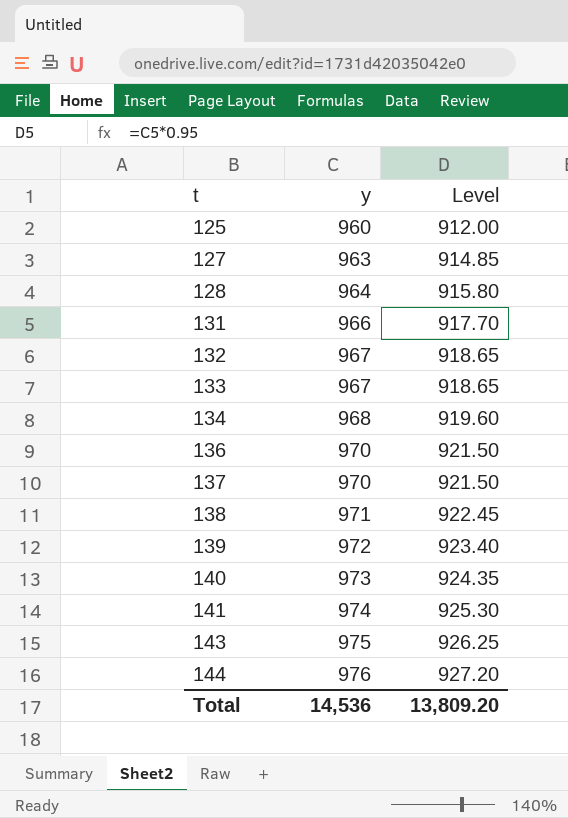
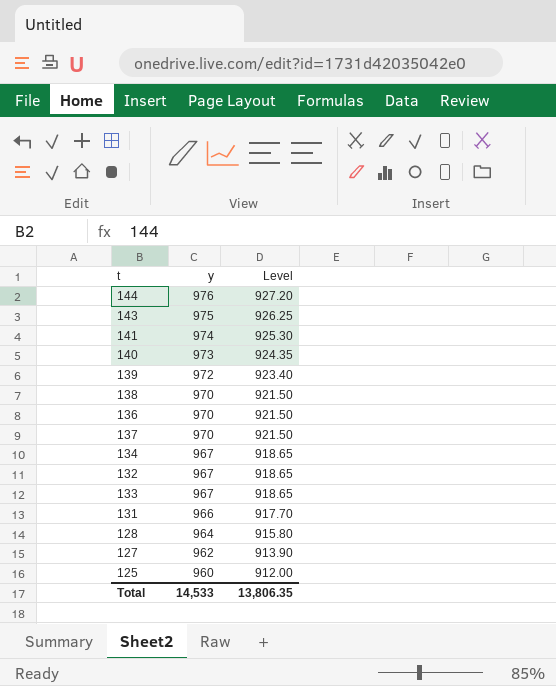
row order: t ascending -> y descending
138 | y: 971 -> 970
138 | Level: 922.45 -> 921.50
134 | y: 968 -> 967
134 | Level: 919.60 -> 918.65
127 | y: 963 -> 962
127 | Level: 914.85 -> 913.90
Total | y: 14,536 -> 14,533
Total | Level: 13,809.20 -> 13,806.35

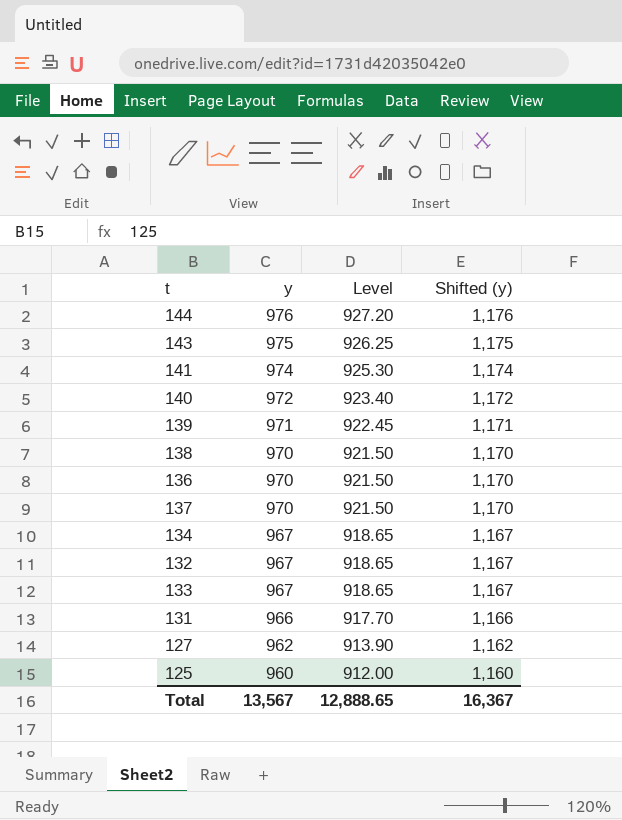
column Shifted (y) | formula: none -> [y] + 200
row 128: 964 | 915.80 -> none
140 | y: 973 -> 972
140 | Level: 924.35 -> 923.40
139 | y: 972 -> 971
139 | Level: 923.40 -> 922.45
Total | y: 14,533 -> 13,567
Total | Level: 13,806.35 -> 12,888.65

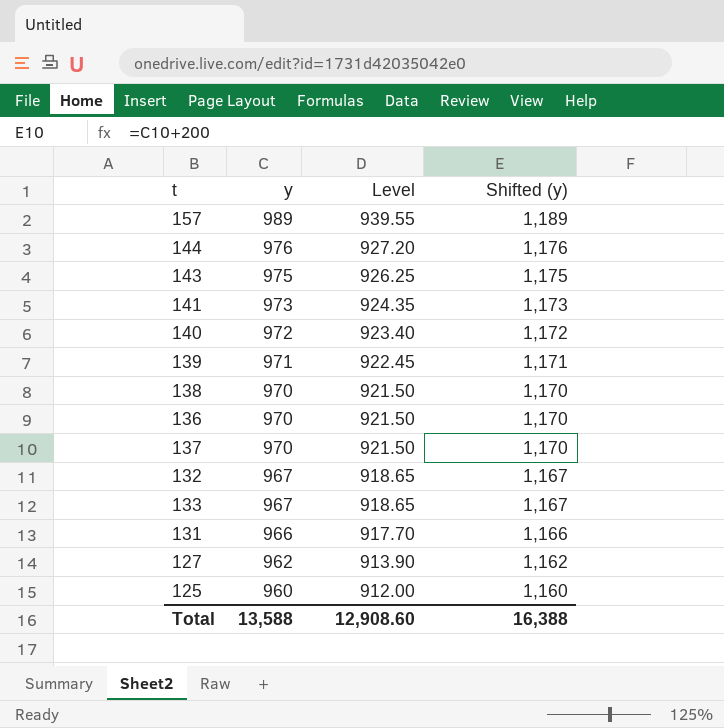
row 134: 967 | 918.65 | 1,167 -> none
row 157: none -> 989 | 939.55 | 1,189
141 | y: 974 -> 973
141 | Level: 925.30 -> 924.35
141 | Shifted (y): 1,174 -> 1,173
Total | y: 13,567 -> 13,588
Total | Level: 12,888.65 -> 12,908.60
Total | Shifted (y): 16,367 -> 16,388

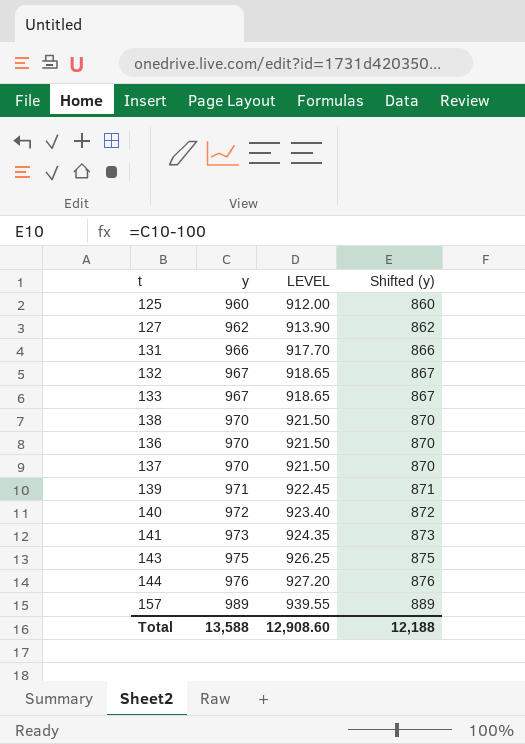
row order: y descending -> y ascending
column name: Level -> LEVEL
column Shifted (y) | formula: [y] + 200 -> [y] - 100
Total | Shifted (y): 16,388 -> 12,188

